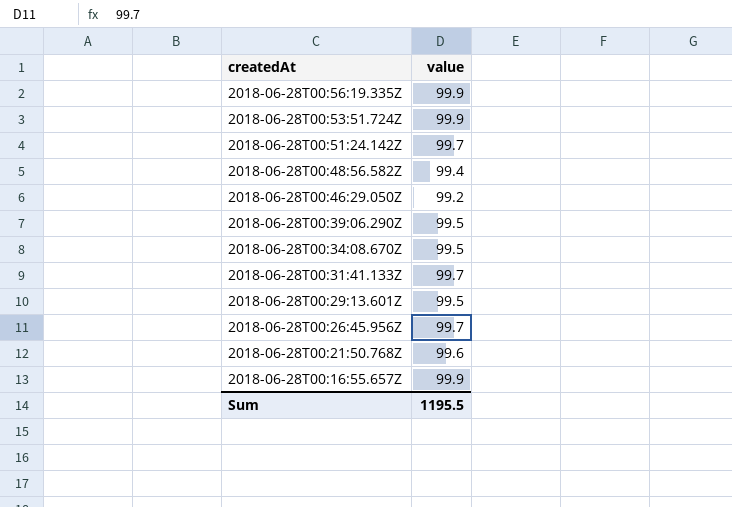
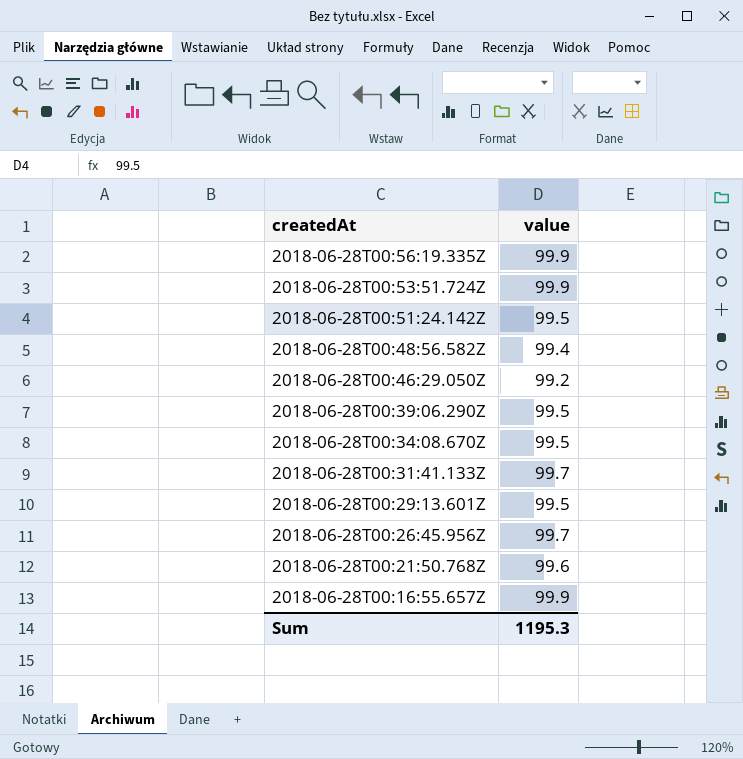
2018-06-28T00:51:24.142Z | value: 99.7 -> 99.5
Sum | value: 1195.5 -> 1195.3

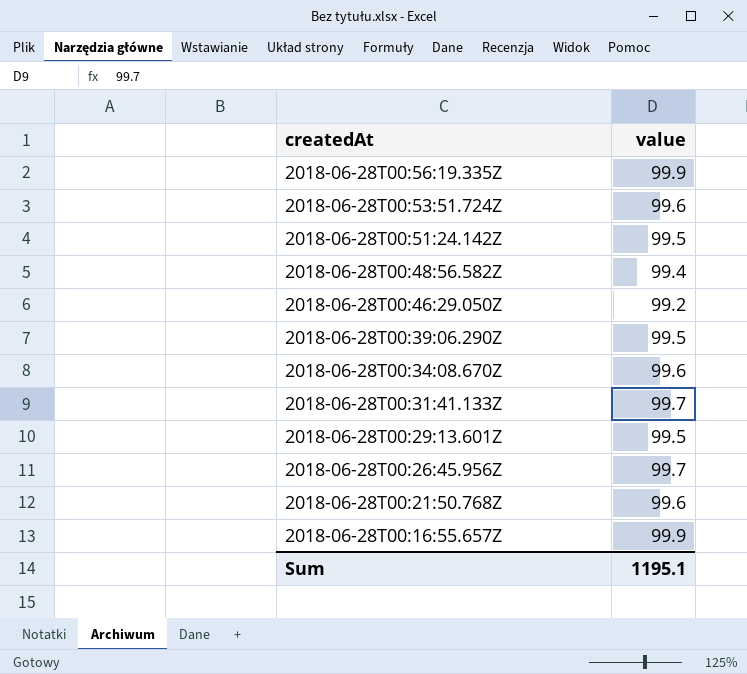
2018-06-28T00:53:51.724Z | value: 99.9 -> 99.6
2018-06-28T00:34:08.670Z | value: 99.5 -> 99.6
Sum | value: 1195.3 -> 1195.1

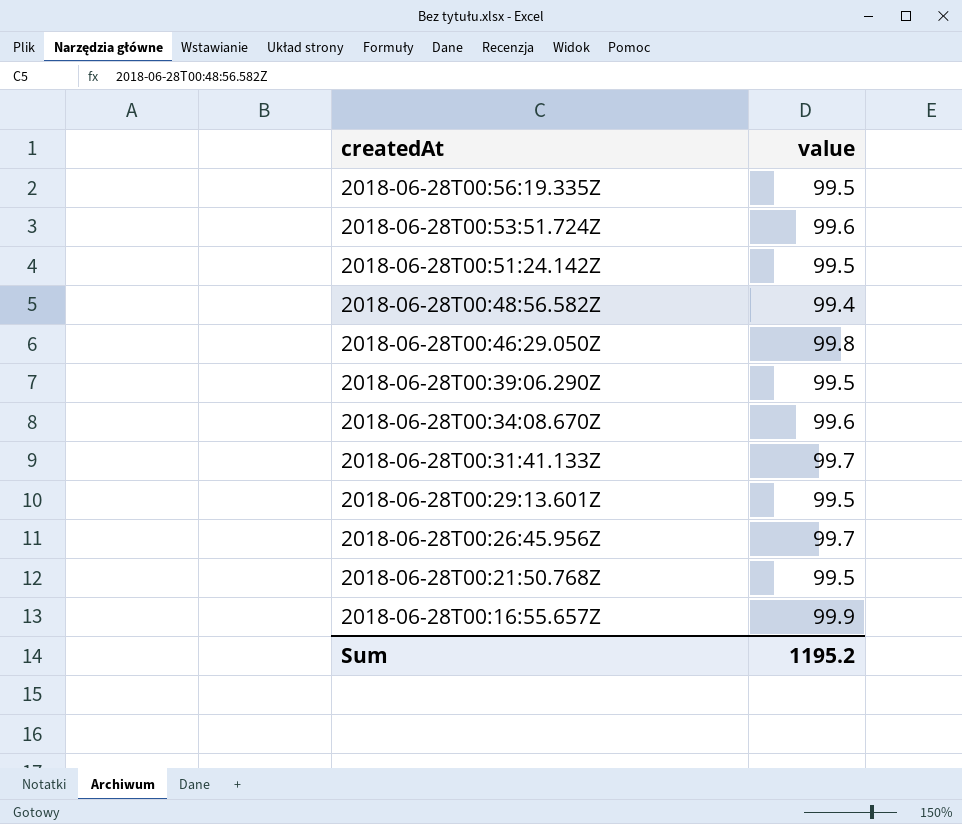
2018-06-28T00:56:19.335Z | value: 99.9 -> 99.5
2018-06-28T00:46:29.050Z | value: 99.2 -> 99.8
2018-06-28T00:21:50.768Z | value: 99.6 -> 99.5
Sum | value: 1195.1 -> 1195.2

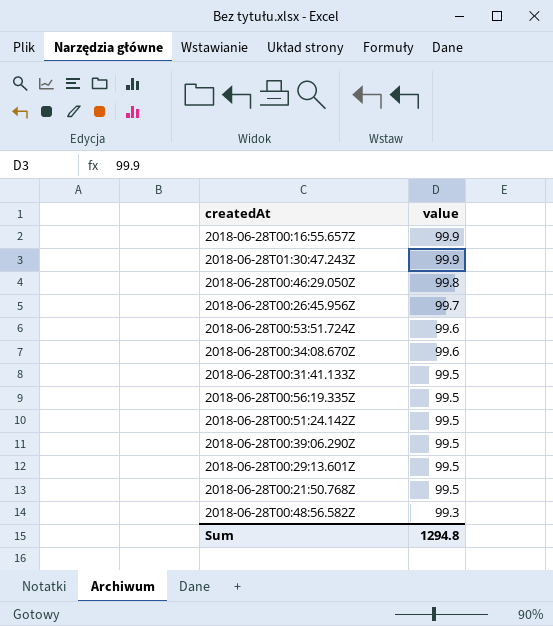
row order: createdAt descending -> value descending
row 2018-06-28T01:30:47.243Z: none -> 99.9
2018-06-28T00:31:41.133Z | value: 99.7 -> 99.5
2018-06-28T00:48:56.582Z | value: 99.4 -> 99.3
Sum | value: 1195.2 -> 1294.8

